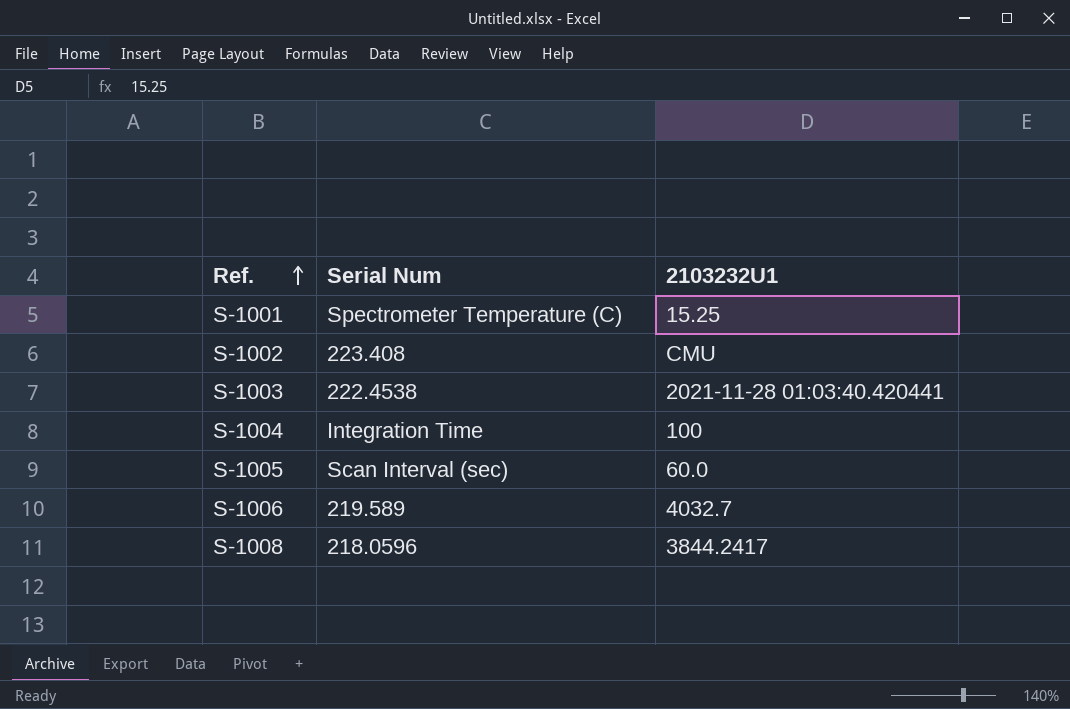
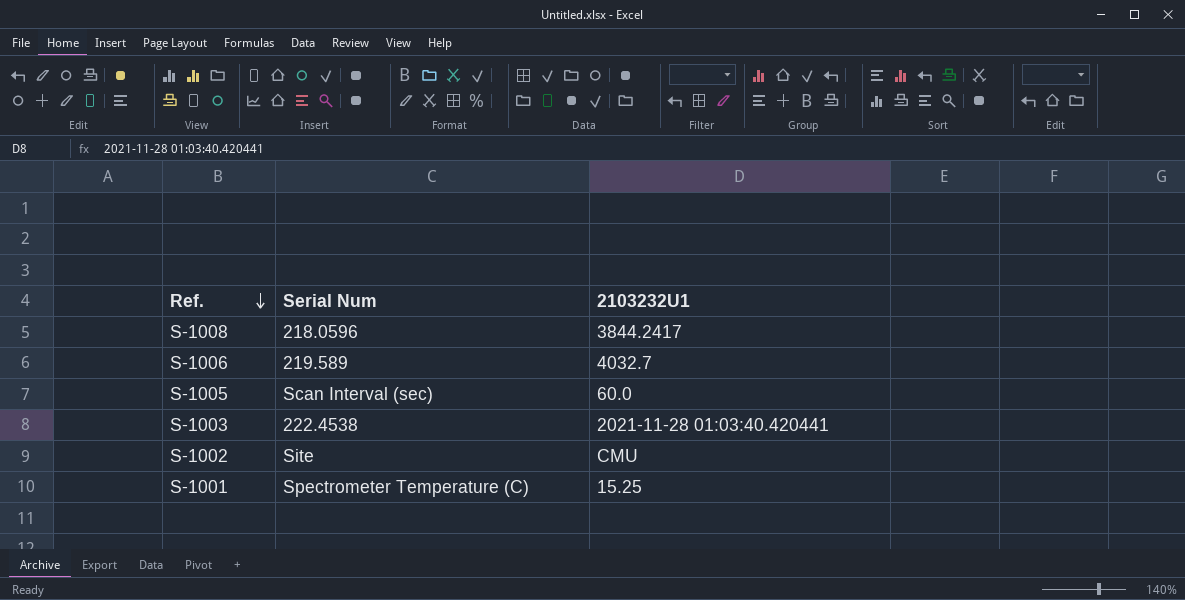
row order: Ref. ascending -> Ref. descending
row S-1004: Integration Time | 100 -> none
S-1002 | Serial Num: 223.408 -> Site

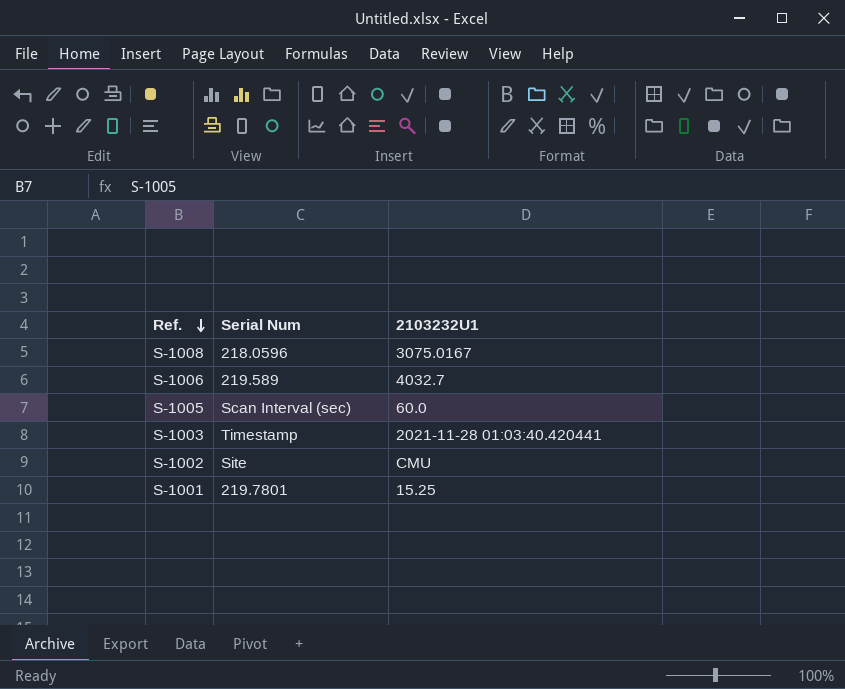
S-1008 | 2103232U1: 3844.2417 -> 3075.0167
S-1003 | Serial Num: 222.4538 -> Timestamp
S-1001 | Serial Num: Spectrometer Temperature (C) -> 219.7801

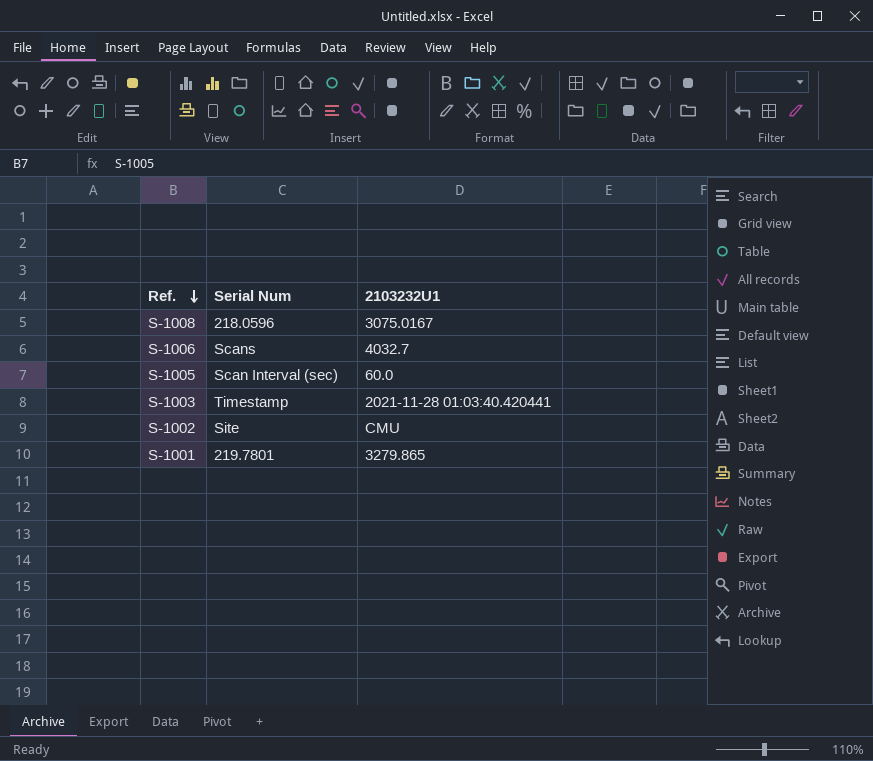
S-1006 | Serial Num: 219.589 -> Scans
S-1001 | 2103232U1: 15.25 -> 3279.865

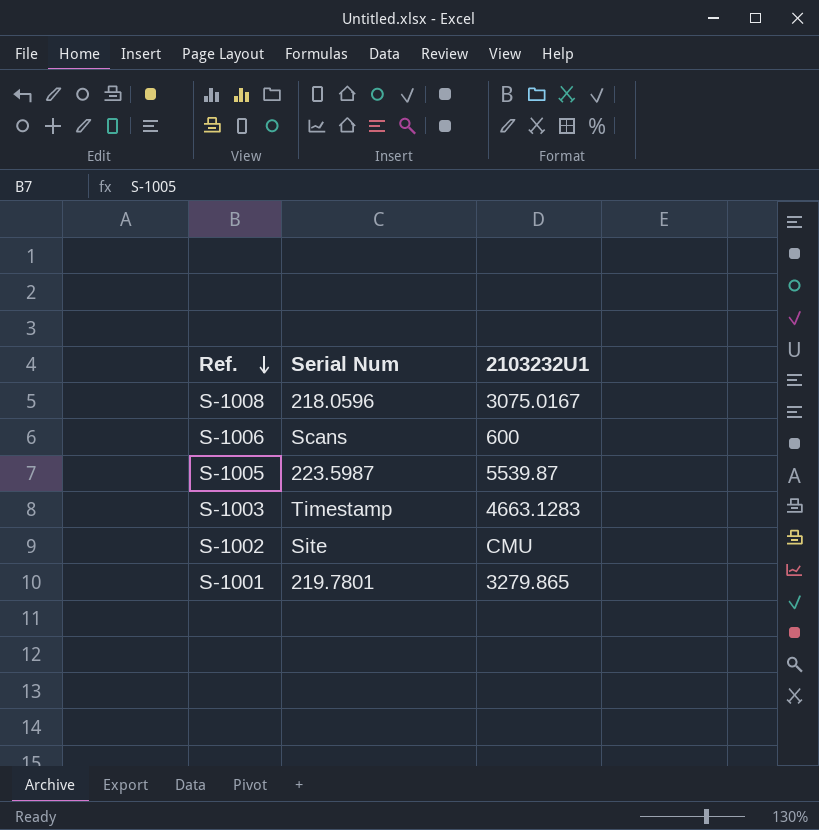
S-1006 | 2103232U1: 4032.7 -> 600
S-1005 | Serial Num: Scan Interval (sec) -> 223.5987
S-1005 | 2103232U1: 60.0 -> 5539.87
S-1003 | 2103232U1: 2021-11-28 01:03:40.420441 -> 4663.1283

